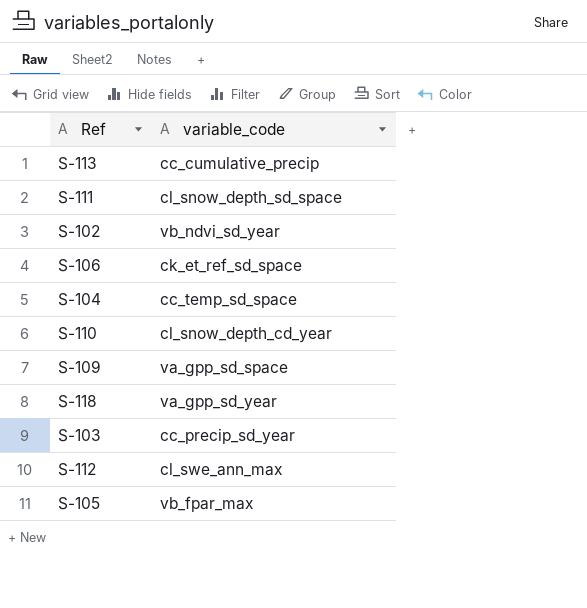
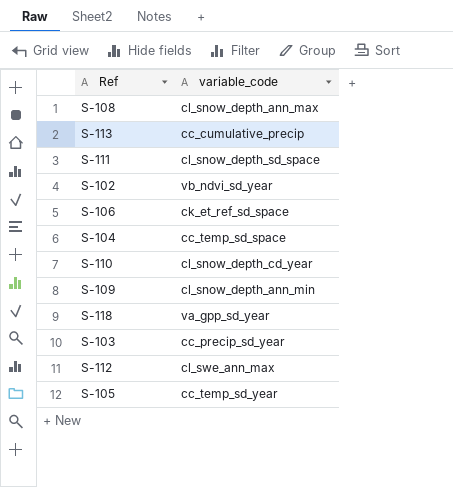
row S-108: none -> cl_snow_depth_ann_max
S-109 | variable_code: va_gpp_sd_space -> cl_snow_depth_ann_min
S-105 | variable_code: vb_fpar_max -> cc_temp_sd_year

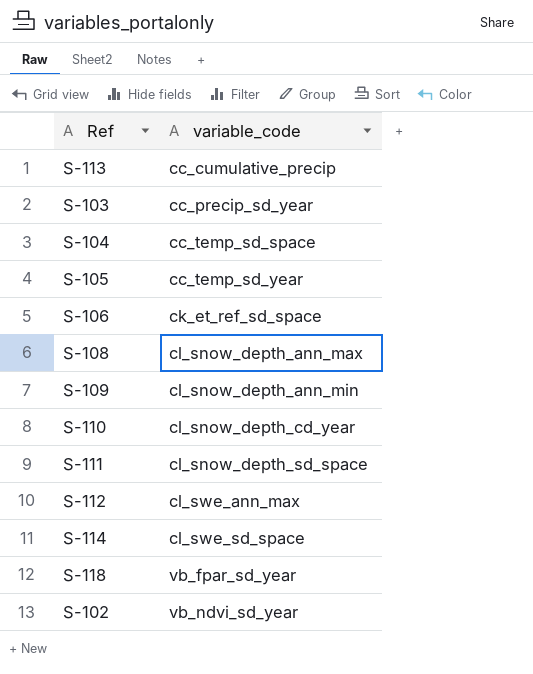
row order: none -> variable_code ascending
row S-114: none -> cl_swe_sd_space
S-118 | variable_code: va_gpp_sd_year -> vb_fpar_sd_year

